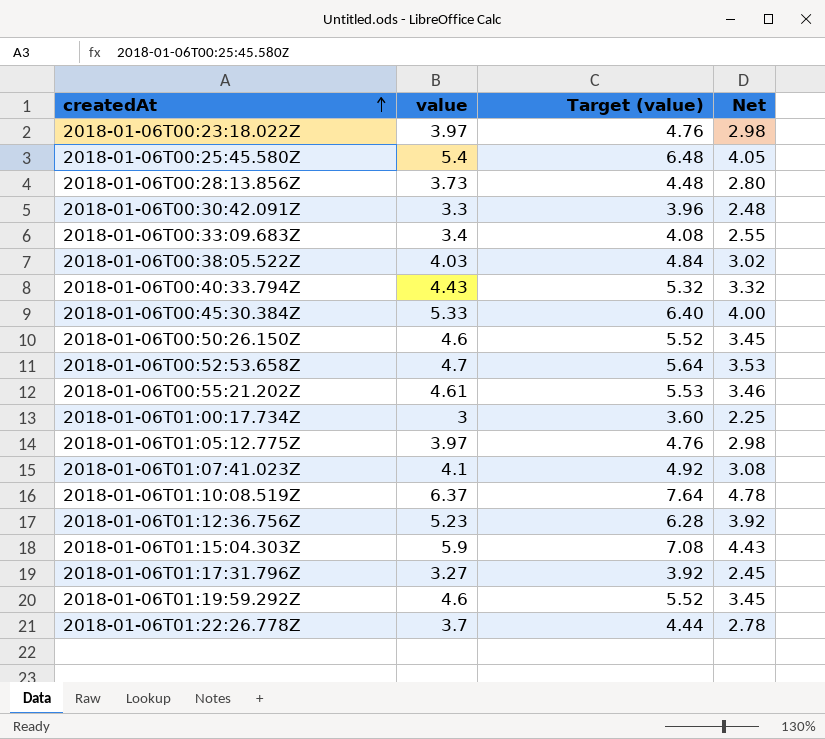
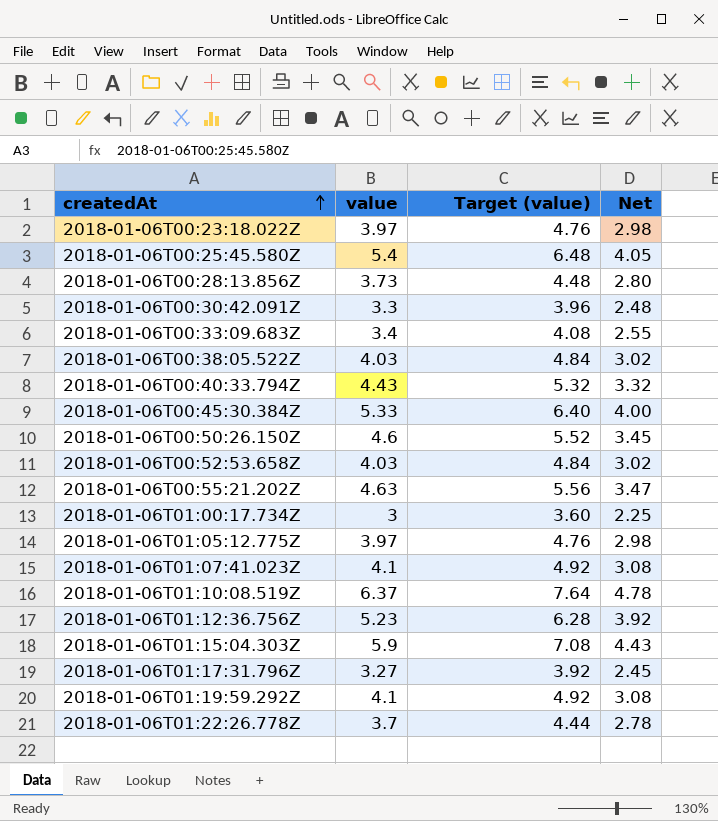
2018-01-06T00:52:53.658Z | value: 4.7 -> 4.03
2018-01-06T00:52:53.658Z | Target (value): 5.64 -> 4.84
2018-01-06T00:52:53.658Z | Net: 3.53 -> 3.02
2018-01-06T00:55:21.202Z | value: 4.61 -> 4.63
2018-01-06T00:55:21.202Z | Target (value): 5.53 -> 5.56
2018-01-06T00:55:21.202Z | Net: 3.46 -> 3.47
2018-01-06T01:19:59.292Z | value: 4.6 -> 4.1
2018-01-06T01:19:59.292Z | Target (value): 5.52 -> 4.92
2018-01-06T01:19:59.292Z | Net: 3.45 -> 3.08

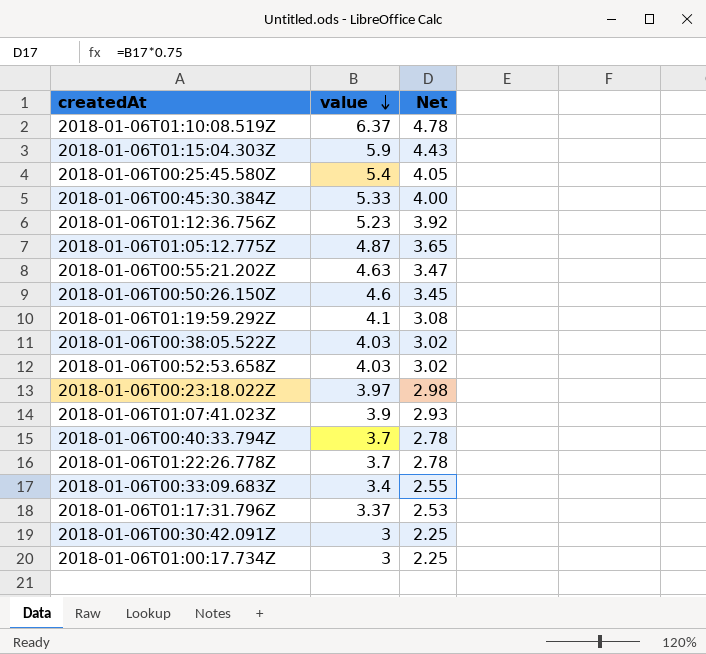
row order: createdAt ascending -> value descending
column Target (value) | formula: [value] * 1.2 -> none
row 2018-01-06T00:28:13.856Z: 3.73 | 4.48 | 2.80 -> none
2018-01-06T01:05:12.775Z | value: 3.97 -> 4.87
2018-01-06T01:05:12.775Z | Net: 2.98 -> 3.65
2018-01-06T01:07:41.023Z | value: 4.1 -> 3.9
2018-01-06T01:07:41.023Z | Net: 3.08 -> 2.93
2018-01-06T00:40:33.794Z | value: 4.43 -> 3.7
2018-01-06T00:40:33.794Z | Net: 3.32 -> 2.78
2018-01-06T01:17:31.796Z | value: 3.27 -> 3.37
2018-01-06T01:17:31.796Z | Net: 2.45 -> 2.53
2018-01-06T00:30:42.091Z | value: 3.3 -> 3
2018-01-06T00:30:42.091Z | Net: 2.48 -> 2.25

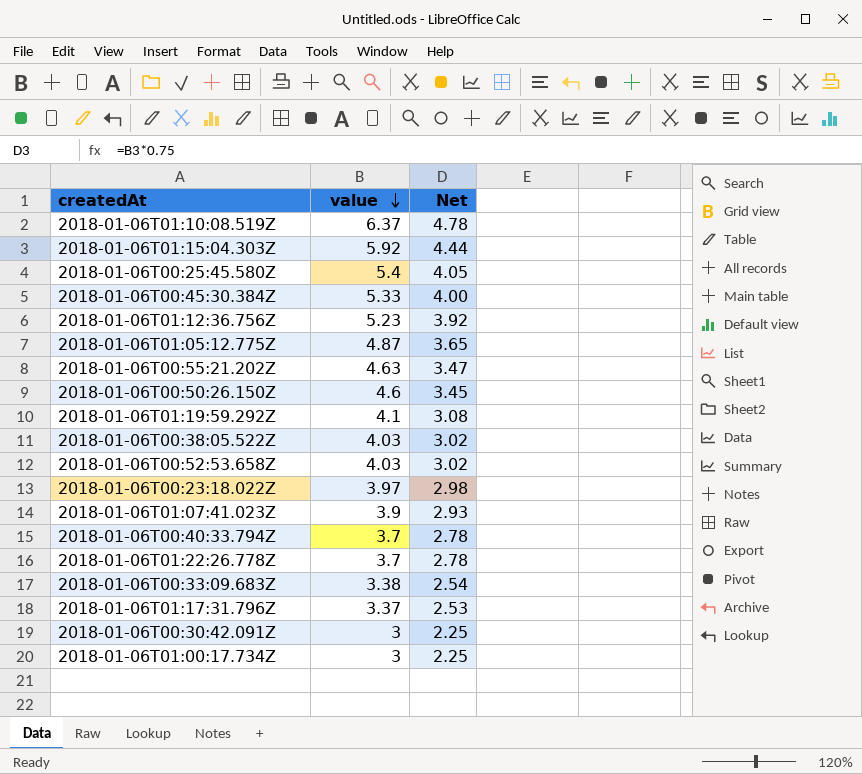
2018-01-06T01:15:04.303Z | value: 5.9 -> 5.92
2018-01-06T01:15:04.303Z | Net: 4.43 -> 4.44
2018-01-06T00:33:09.683Z | value: 3.4 -> 3.38
2018-01-06T00:33:09.683Z | Net: 2.55 -> 2.54

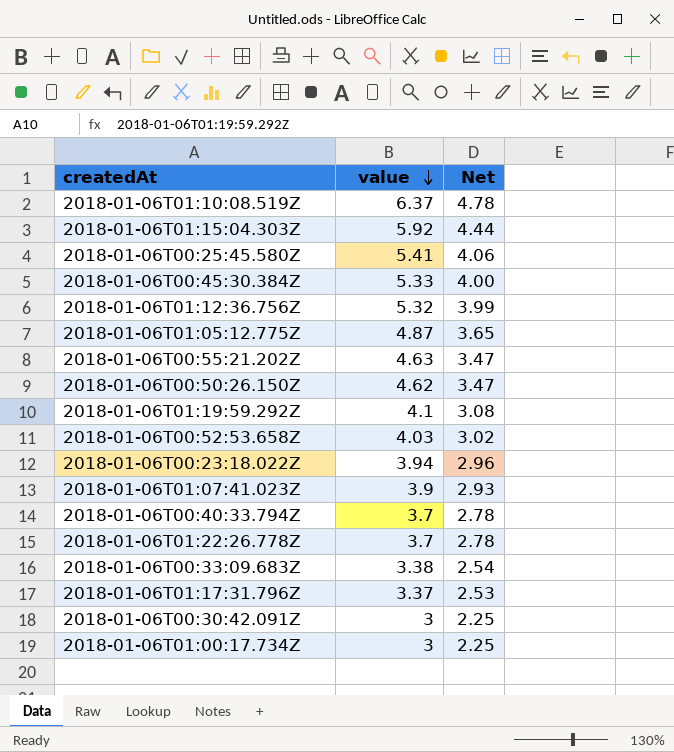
row 2018-01-06T00:38:05.522Z: 4.03 | 3.02 -> none
2018-01-06T00:25:45.580Z | value: 5.4 -> 5.41
2018-01-06T00:25:45.580Z | Net: 4.05 -> 4.06
2018-01-06T01:12:36.756Z | value: 5.23 -> 5.32
2018-01-06T01:12:36.756Z | Net: 3.92 -> 3.99
2018-01-06T00:50:26.150Z | value: 4.6 -> 4.62
2018-01-06T00:50:26.150Z | Net: 3.45 -> 3.47
2018-01-06T00:23:18.022Z | value: 3.97 -> 3.94
2018-01-06T00:23:18.022Z | Net: 2.98 -> 2.96

